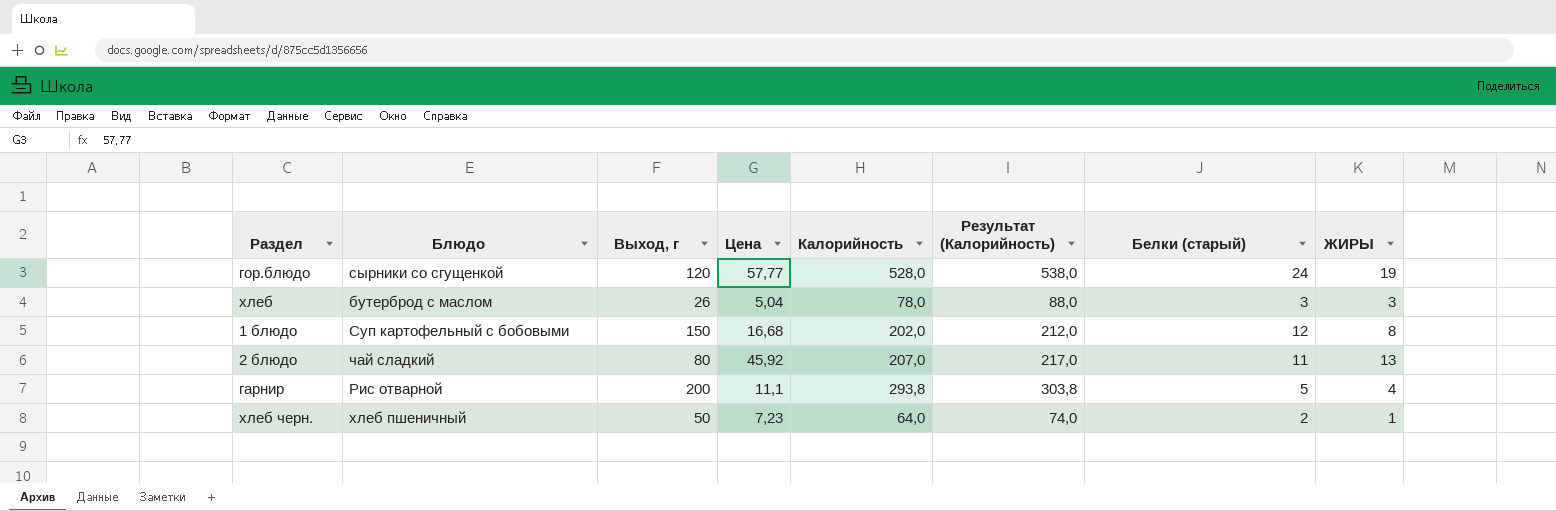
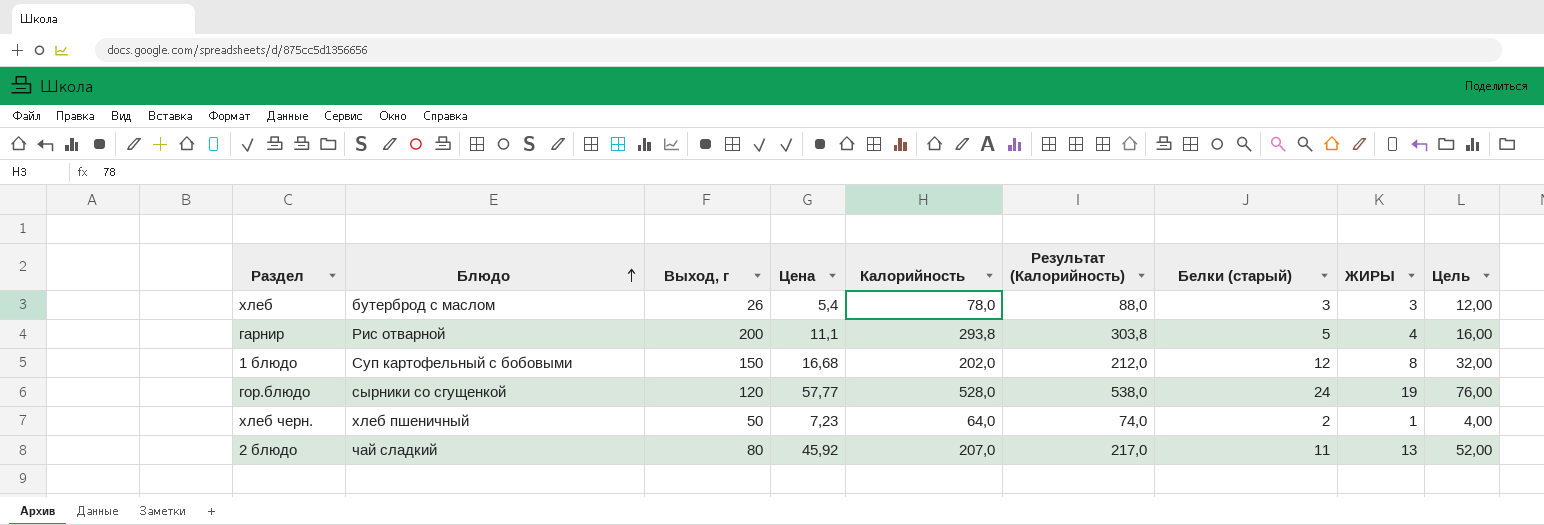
row order: none -> Блюдо ascending
column Цель | formula: none -> [ЖИРЫ] * 4
хлеб | Цена: 5,04 -> 5,4

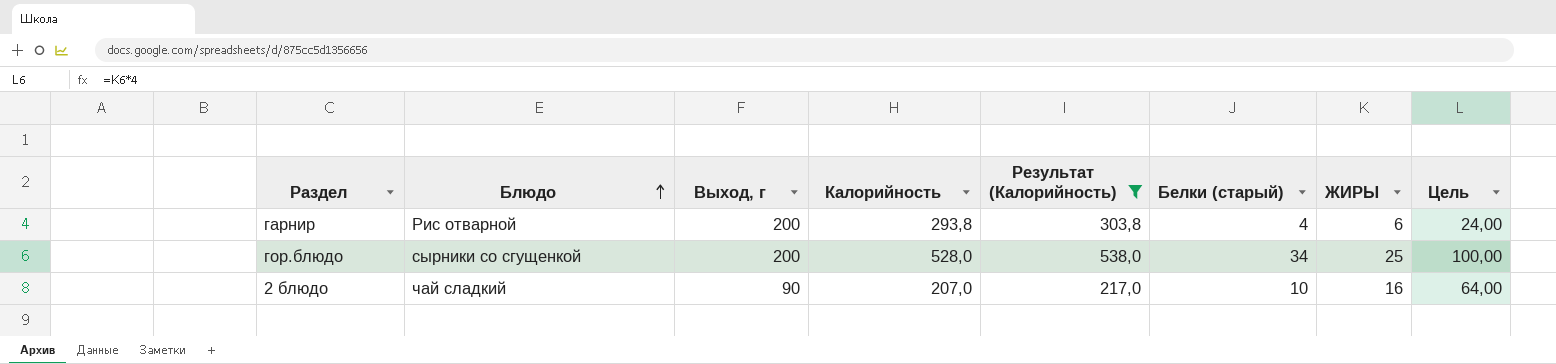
filter: none -> Результат (Калорийность) >= 217,0
column Цена | position: 4 -> none
гарнир | Белки (старый): 5 -> 4
гарнир | ЖИРЫ: 4 -> 6
гарнир | Цель: 16,00 -> 24,00
гор.блюдо | Выход, г: 120 -> 200
гор.блюдо | Белки (старый): 24 -> 34
гор.блюдо | ЖИРЫ: 19 -> 25
гор.блюдо | Цель: 76,00 -> 100,00
2 блюдо | Выход, г: 80 -> 90
2 блюдо | Белки (старый): 11 -> 10
2 блюдо | ЖИРЫ: 13 -> 16
2 блюдо | Цель: 52,00 -> 64,00

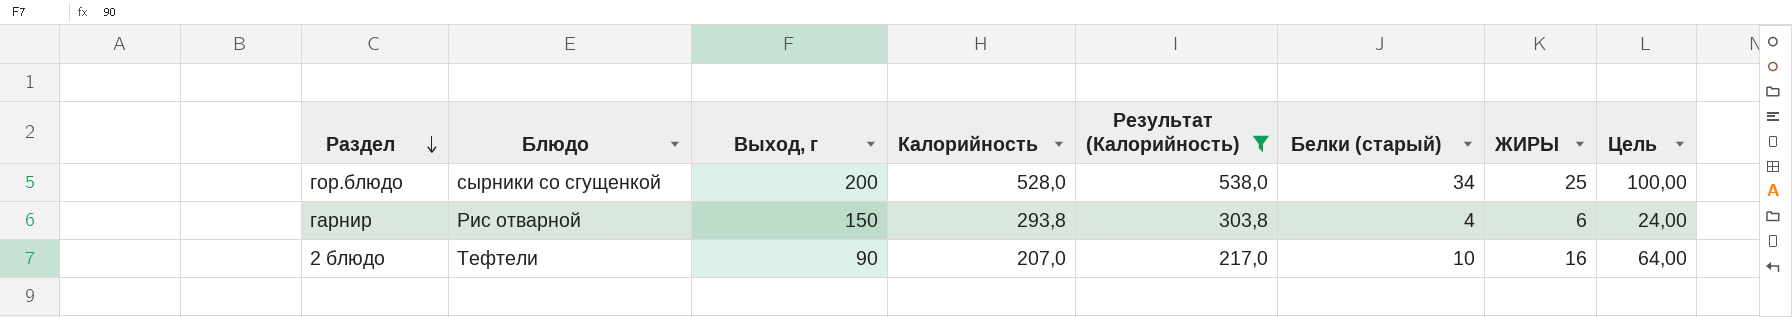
row order: Блюдо ascending -> Раздел descending
гарнир | Выход, г: 200 -> 150
2 блюдо | Блюдо: чай сладкий -> Тефтели

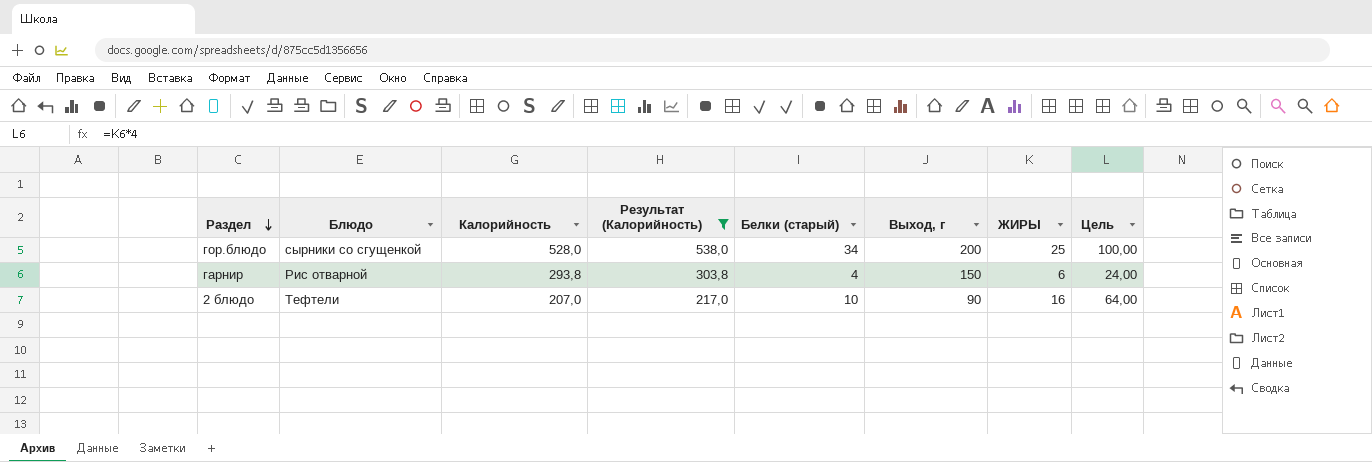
column Выход, г | position: 3 -> 6

